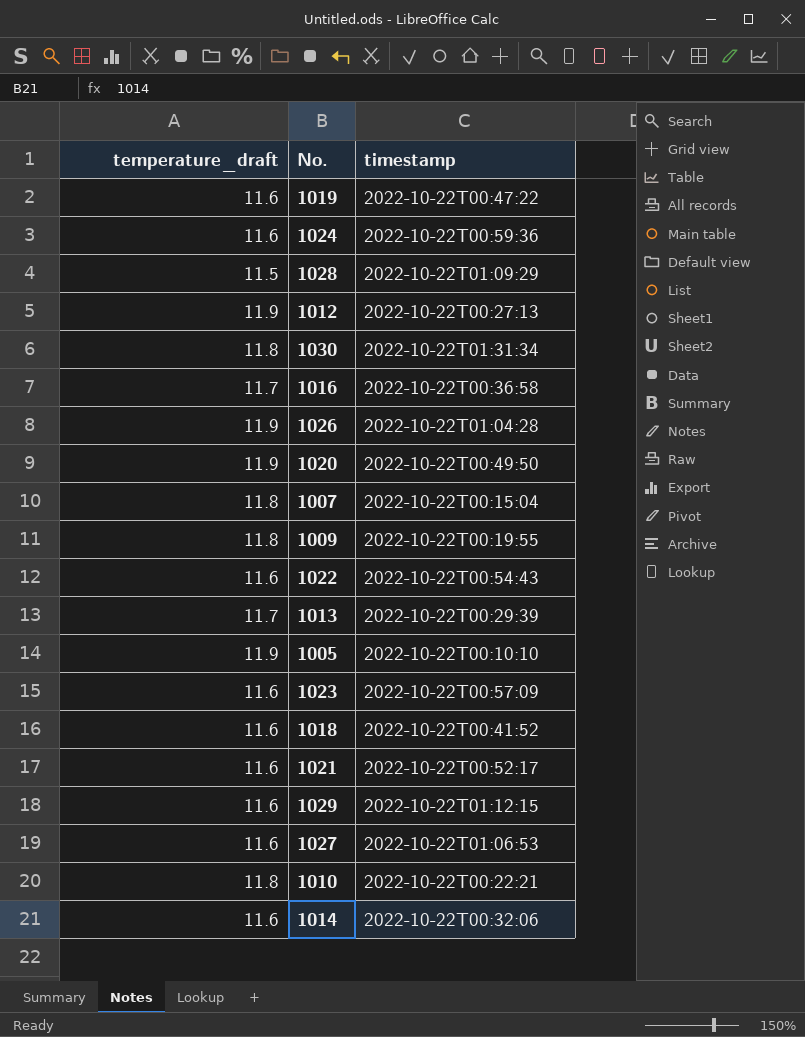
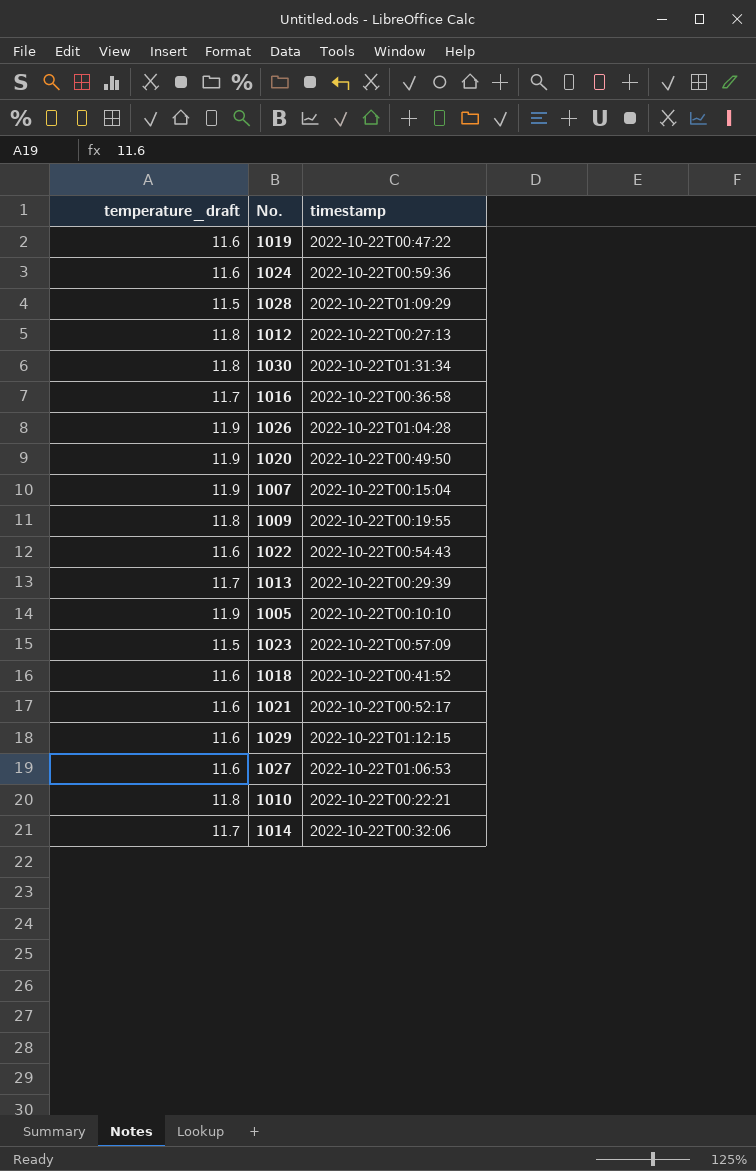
1012 | temperature_draft: 11.9 -> 11.8
1007 | temperature_draft: 11.8 -> 11.9
1023 | temperature_draft: 11.6 -> 11.5
1014 | temperature_draft: 11.6 -> 11.7

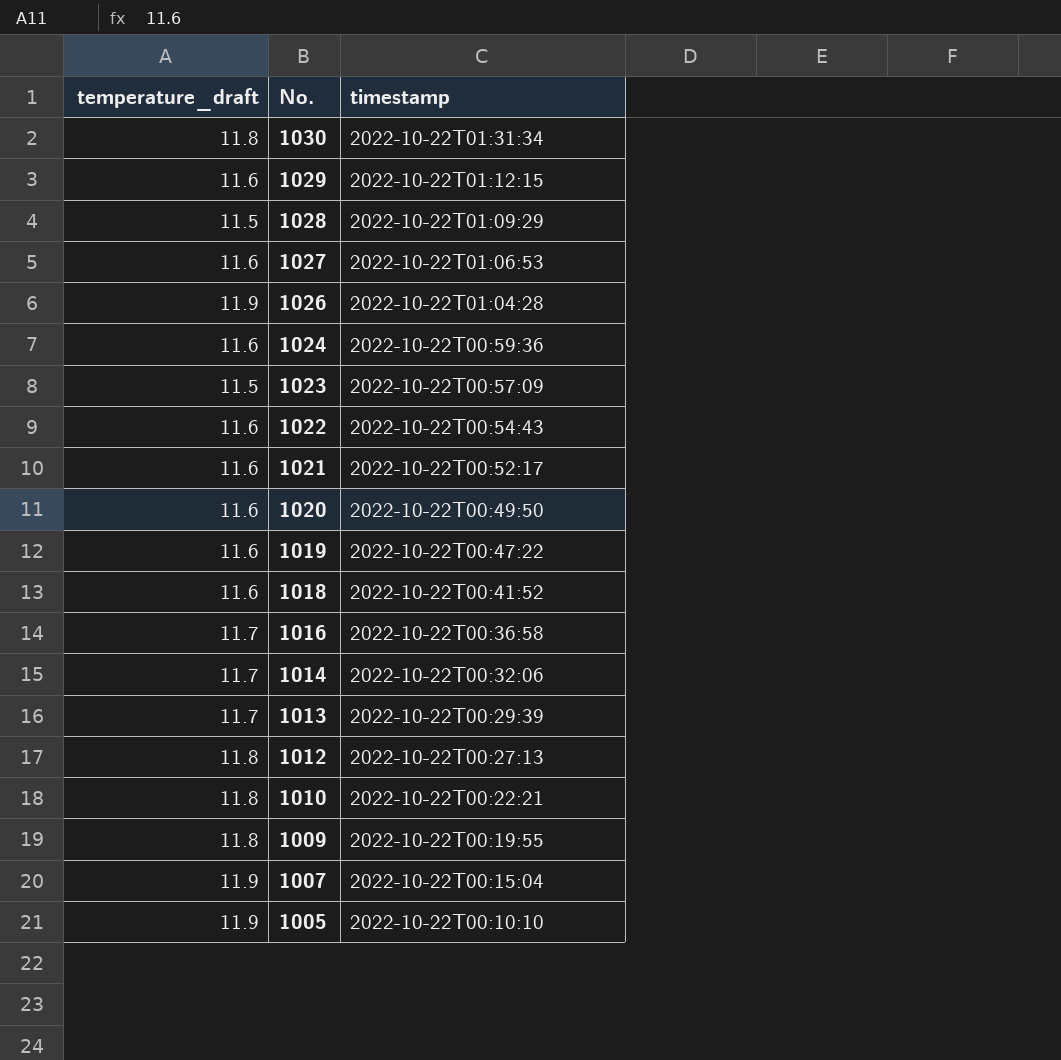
row order: none -> No. descending
1020 | temperature_draft: 11.9 -> 11.6

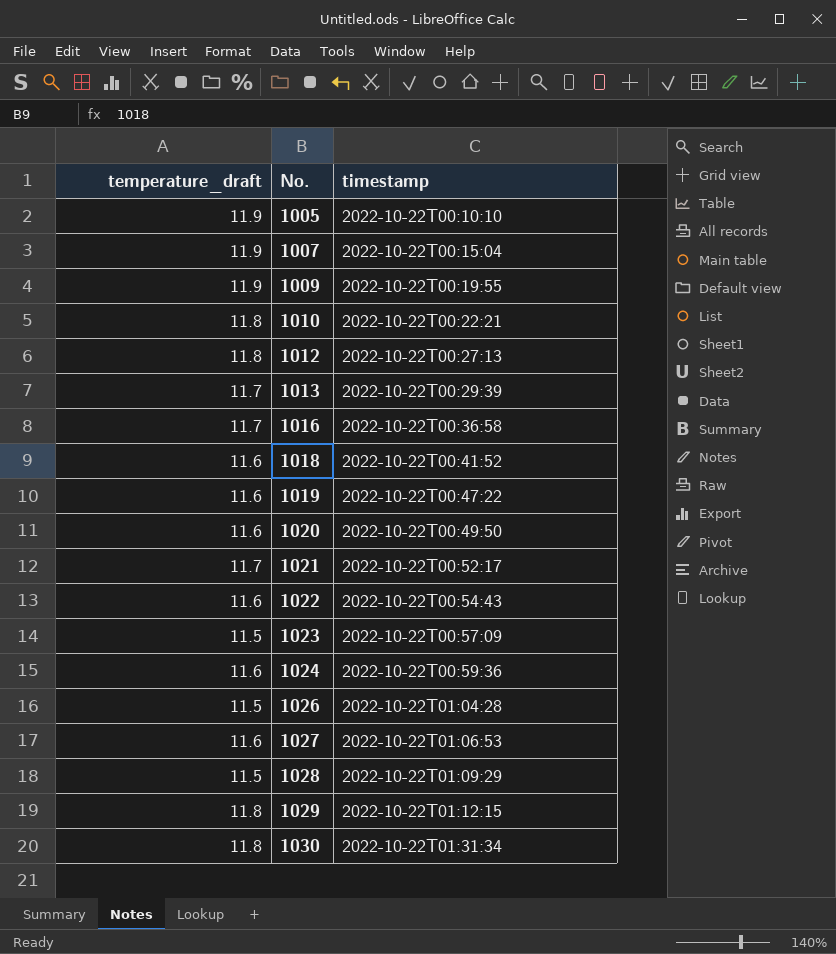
row order: No. descending -> No. ascending
row 1014: 11.7 | 2022-10-22T00:32:06 -> none
1009 | temperature_draft: 11.8 -> 11.9
1021 | temperature_draft: 11.6 -> 11.7
1026 | temperature_draft: 11.9 -> 11.5
1029 | temperature_draft: 11.6 -> 11.8

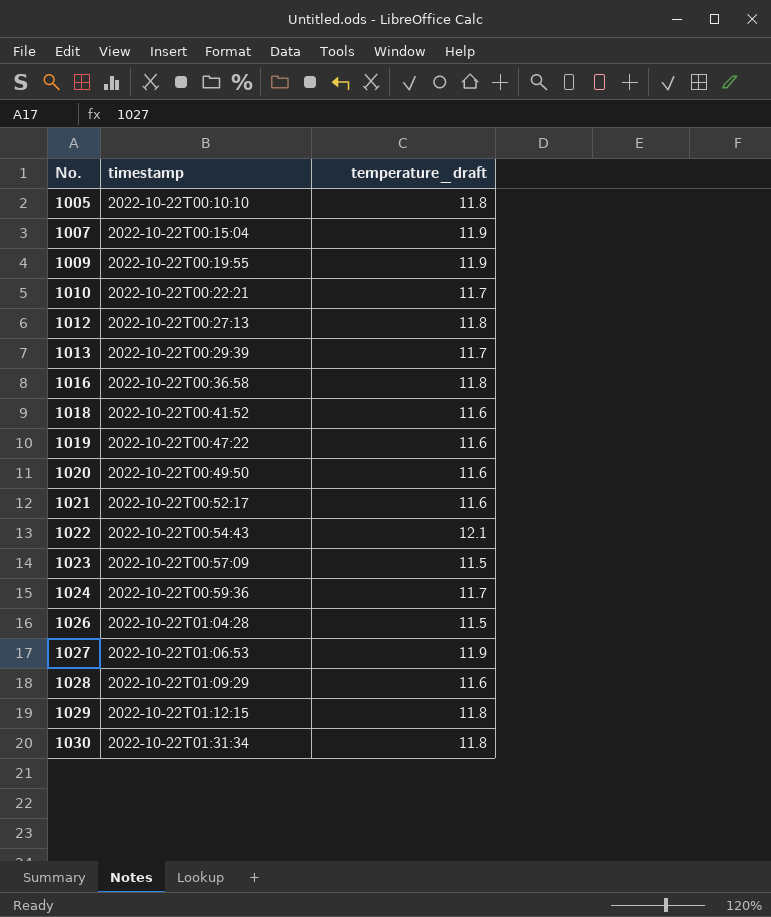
column temperature_draft | position: 1 -> 3
1005 | temperature_draft: 11.9 -> 11.8
1010 | temperature_draft: 11.8 -> 11.7
1016 | temperature_draft: 11.7 -> 11.8
1021 | temperature_draft: 11.7 -> 11.6
1022 | temperature_draft: 11.6 -> 12.1
1024 | temperature_draft: 11.6 -> 11.7
1027 | temperature_draft: 11.6 -> 11.9
1028 | temperature_draft: 11.5 -> 11.6

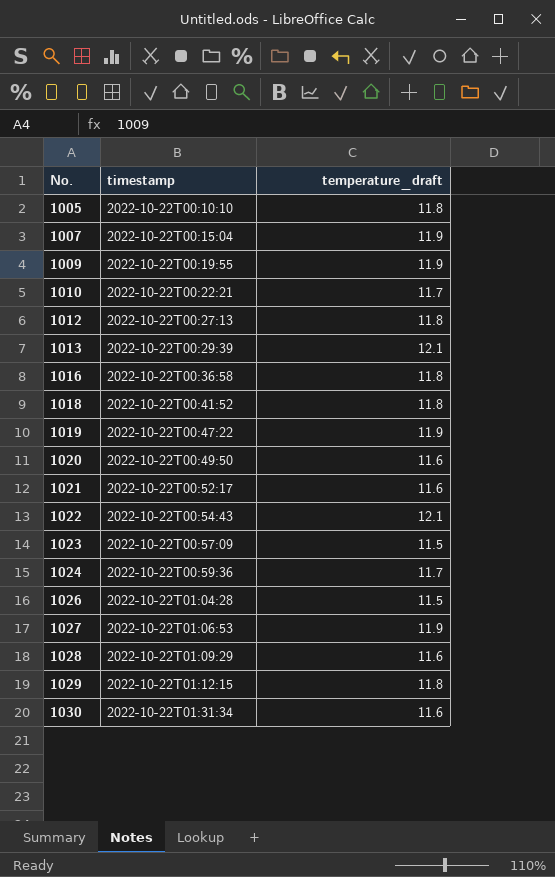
1013 | temperature_draft: 11.7 -> 12.1
1018 | temperature_draft: 11.6 -> 11.8
1019 | temperature_draft: 11.6 -> 11.9
1030 | temperature_draft: 11.8 -> 11.6

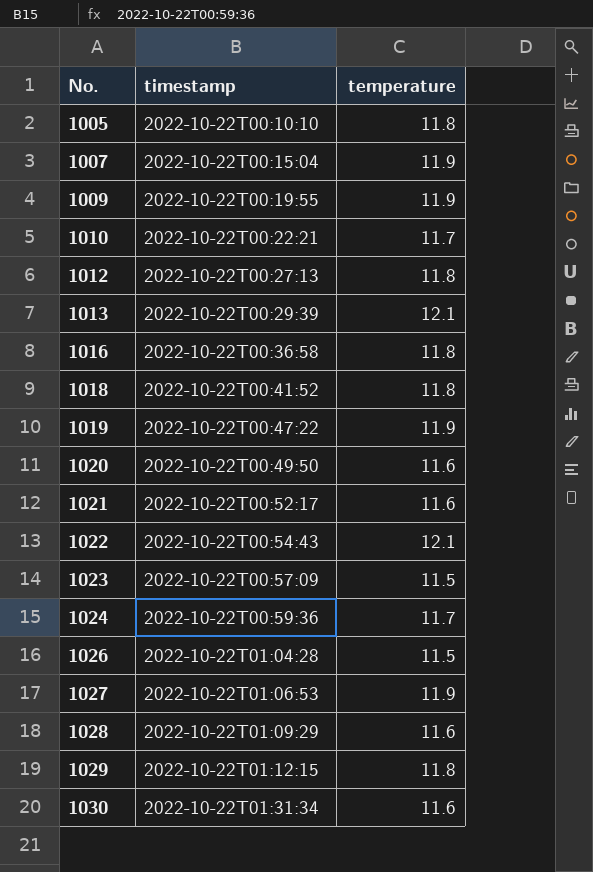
column name: temperature_draft -> temperature

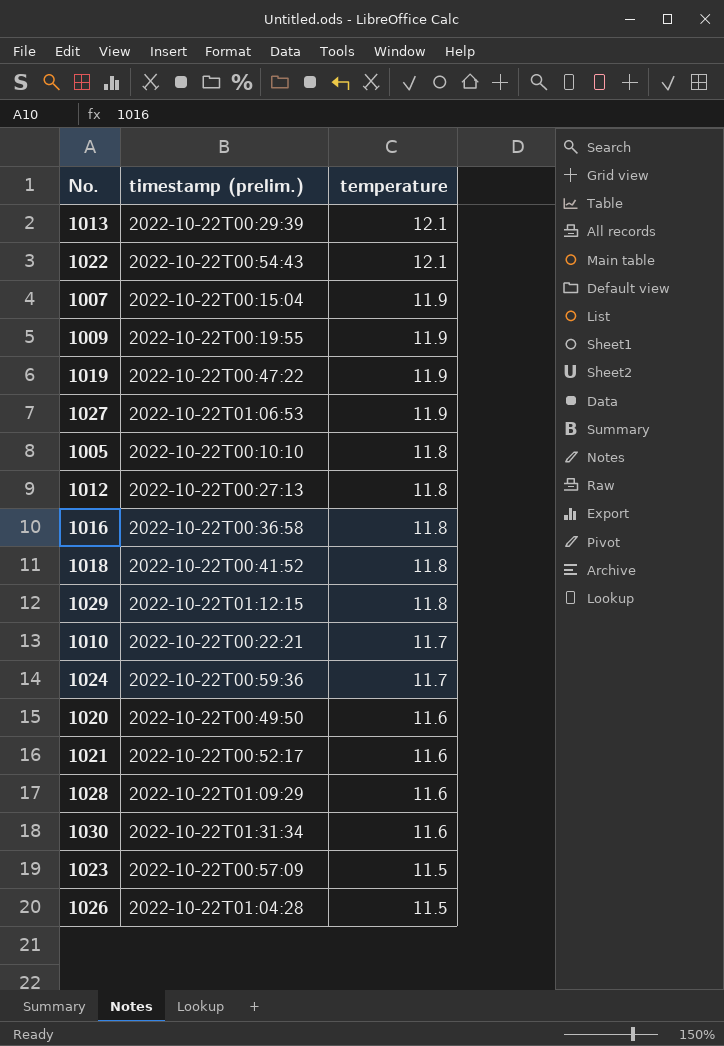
row order: No. ascending -> temperature descending
column name: timestamp -> timestamp (prelim.)

